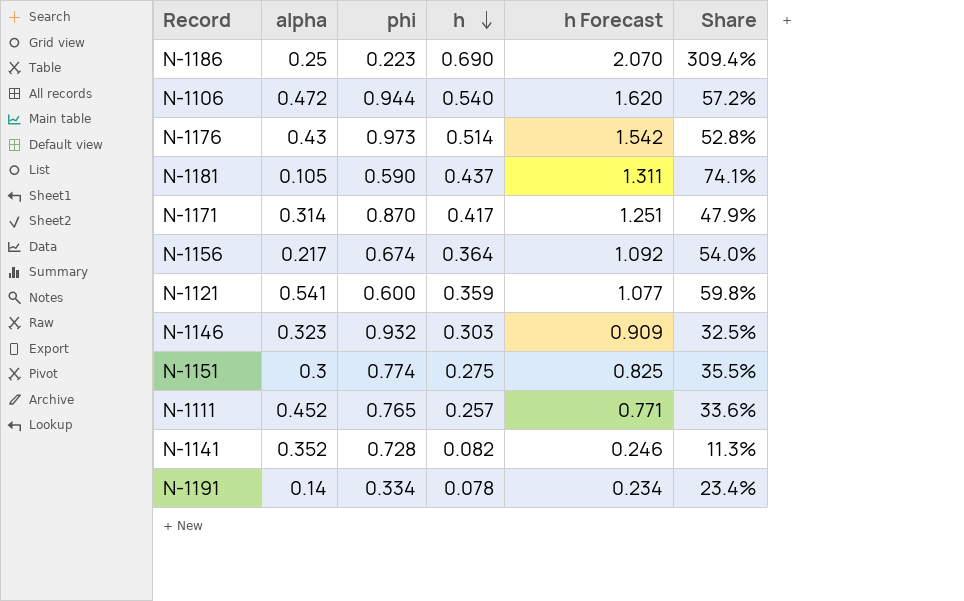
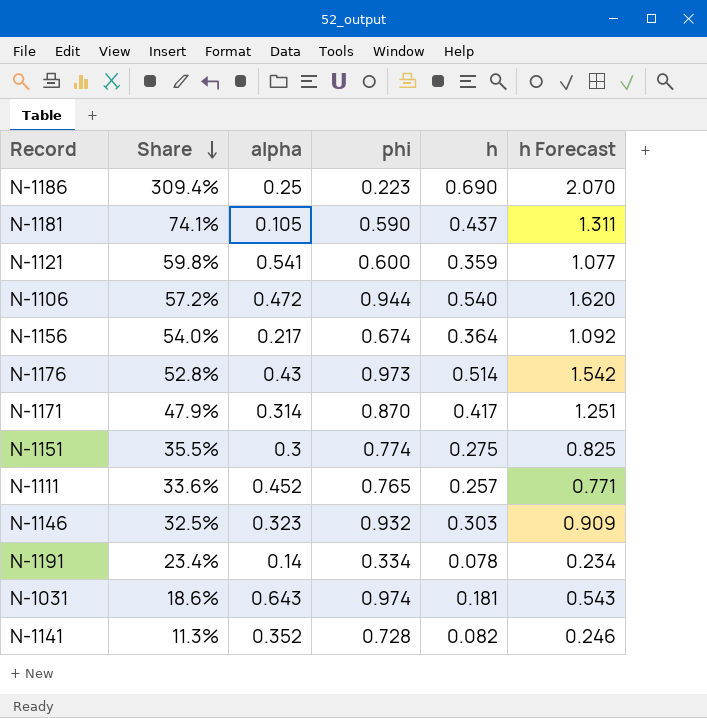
row order: h descending -> Share descending
column Share | position: 6 -> 2
row N-1031: none -> 18.6% | 0.643 | 0.974 | 0.181 | 0.543

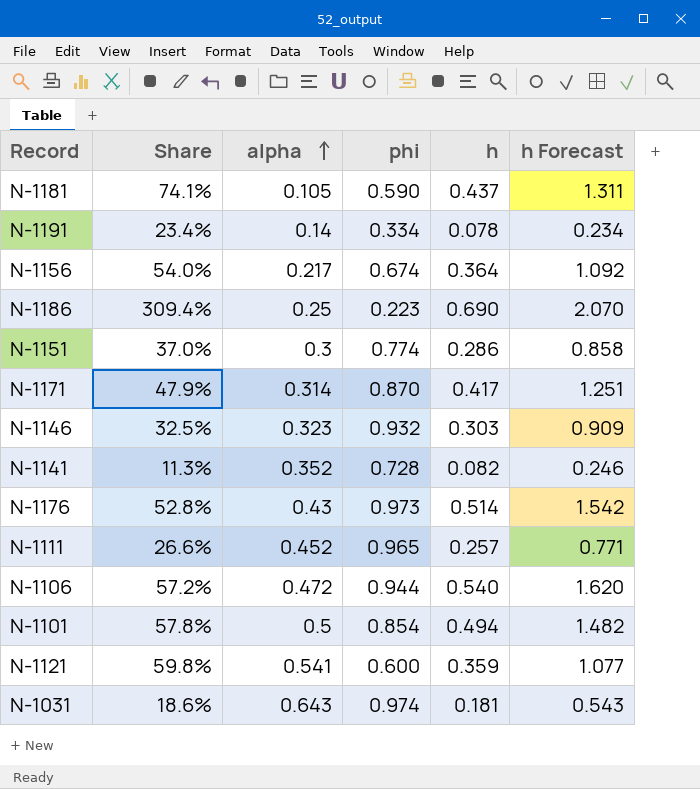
row order: Share descending -> alpha ascending
N-1151 | Share: 35.5% -> 37.0%
N-1151 | h: 0.275 -> 0.286
N-1151 | h Forecast: 0.825 -> 0.858
N-1111 | Share: 33.6% -> 26.6%
N-1111 | phi: 0.765 -> 0.965
row N-1101: none -> 57.8% | 0.5 | 0.854 | 0.494 | 1.482

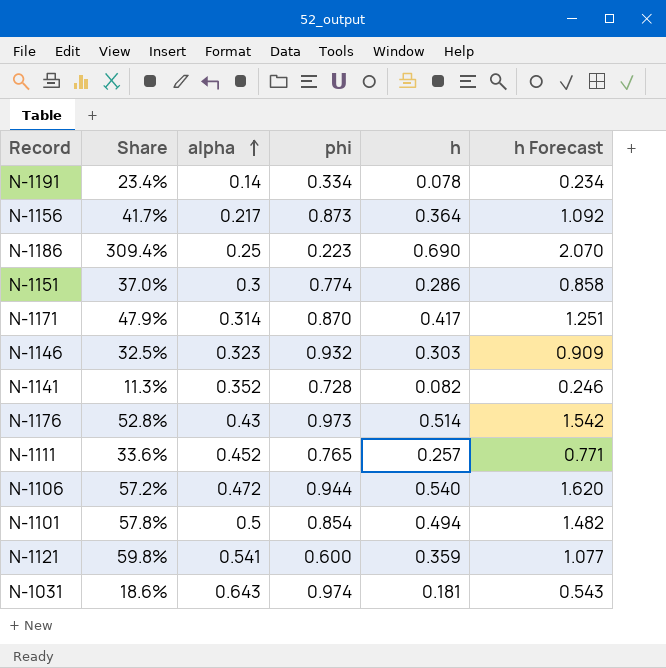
row N-1181: 74.1% | 0.105 | 0.590 | 0.437 | 1.311 -> none
N-1156 | Share: 54.0% -> 41.7%
N-1156 | phi: 0.674 -> 0.873
N-1111 | Share: 26.6% -> 33.6%
N-1111 | phi: 0.965 -> 0.765

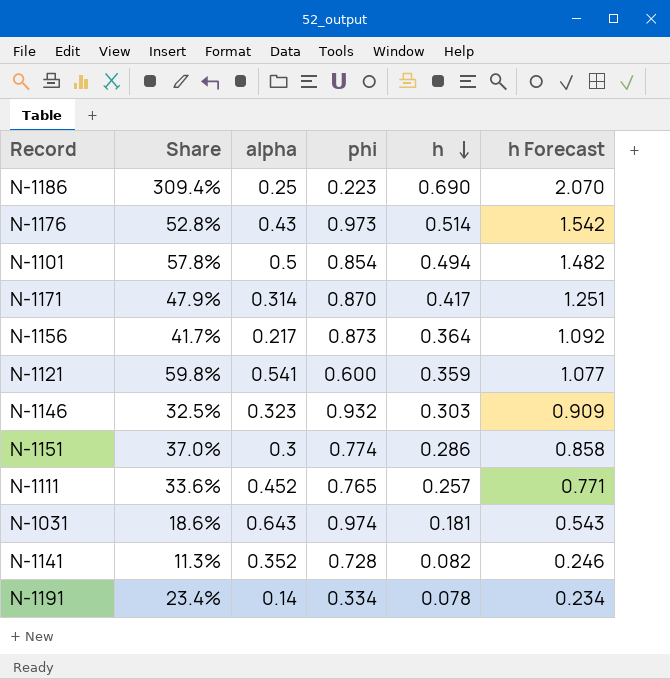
row order: alpha ascending -> h descending
row N-1106: 57.2% | 0.472 | 0.944 | 0.540 | 1.620 -> none

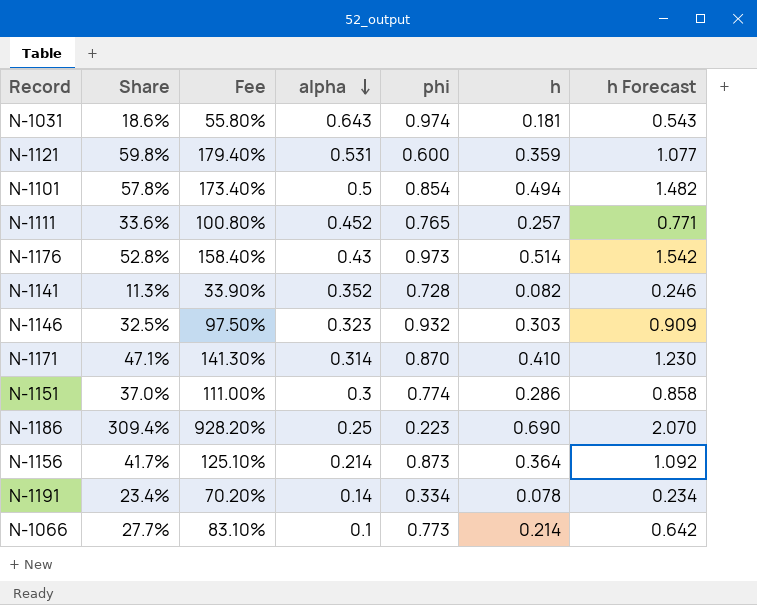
row order: h descending -> alpha descending
column Fee | formula: none -> [Share] * 3
N-1121 | alpha: 0.541 -> 0.531
N-1171 | Share: 47.9% -> 47.1%
N-1171 | h: 0.417 -> 0.410
N-1171 | h Forecast: 1.251 -> 1.230
N-1156 | alpha: 0.217 -> 0.214
row N-1066: none -> 27.7% | 83.10% | 0.1 | 0.773 | 0.214 | 0.642

